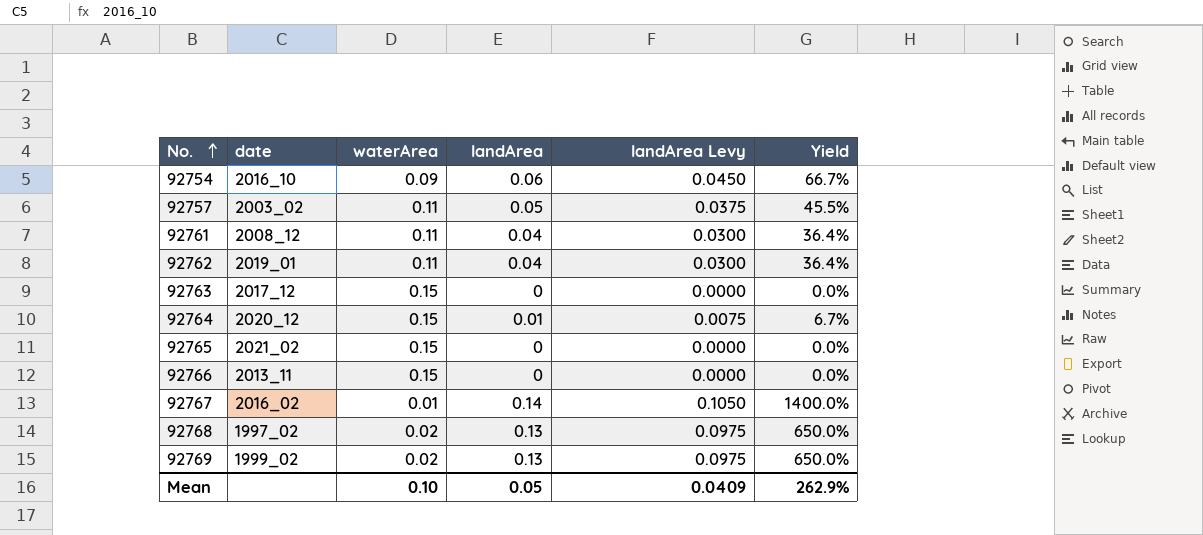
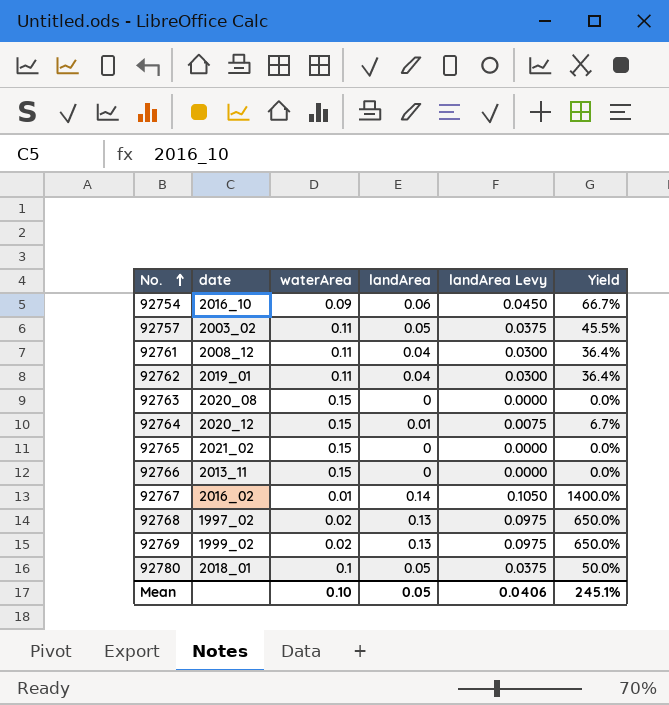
92763 | date: 2017_12 -> 2020_08
row 92780: none -> 2018_01 | 0.1 | 0.05 | 0.0375 | 50.0%
Mean | landArea Levy: 0.0409 -> 0.0406
Mean | Yield: 262.9% -> 245.1%

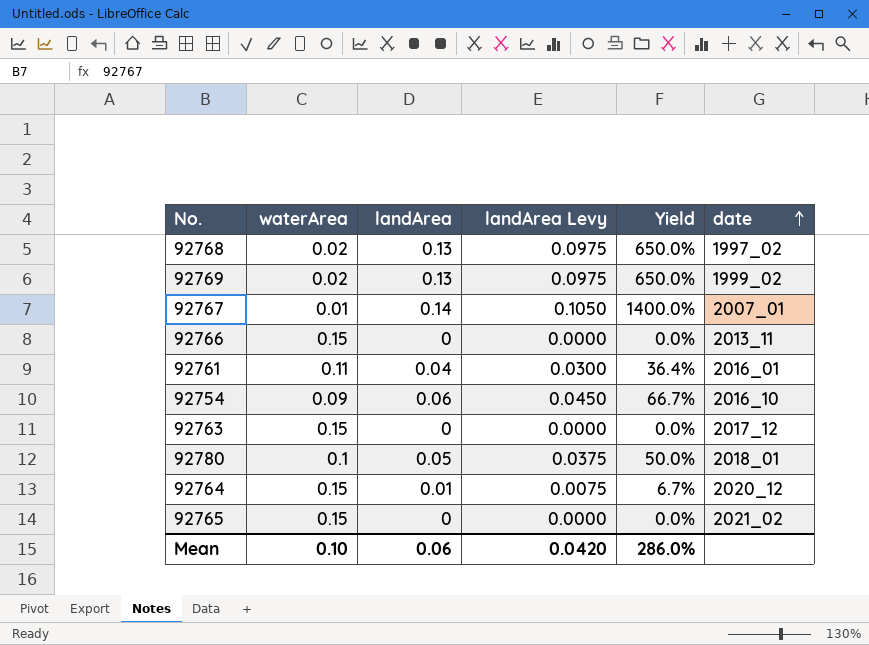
row order: No. ascending -> date ascending
column date | position: 2 -> 6
row 92757: 2003_02 | 0.11 | 0.05 | 0.0375 | 45.5% -> none
row 92762: 2019_01 | 0.11 | 0.04 | 0.0300 | 36.4% -> none
92767 | date: 2016_02 -> 2007_01
92761 | date: 2008_12 -> 2016_01
92763 | date: 2020_08 -> 2017_12
Mean | landArea: 0.05 -> 0.06
Mean | landArea Levy: 0.0406 -> 0.0420
Mean | Yield: 245.1% -> 286.0%

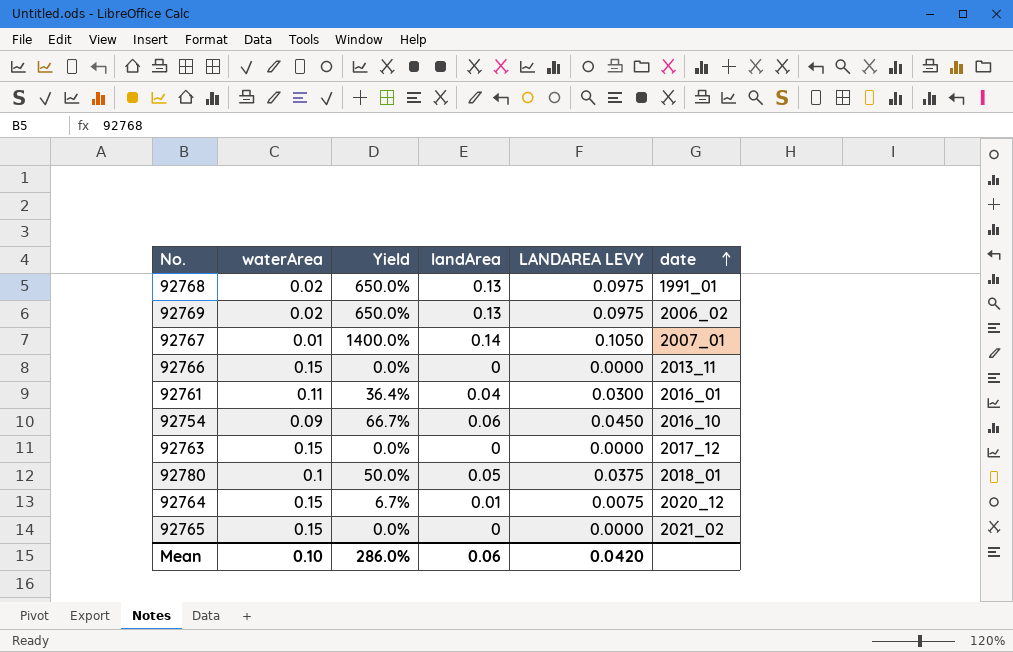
column Yield | position: 5 -> 3
column name: landArea Levy -> LANDAREA LEVY
92768 | date: 1997_02 -> 1991_01
92769 | date: 1999_02 -> 2006_02

